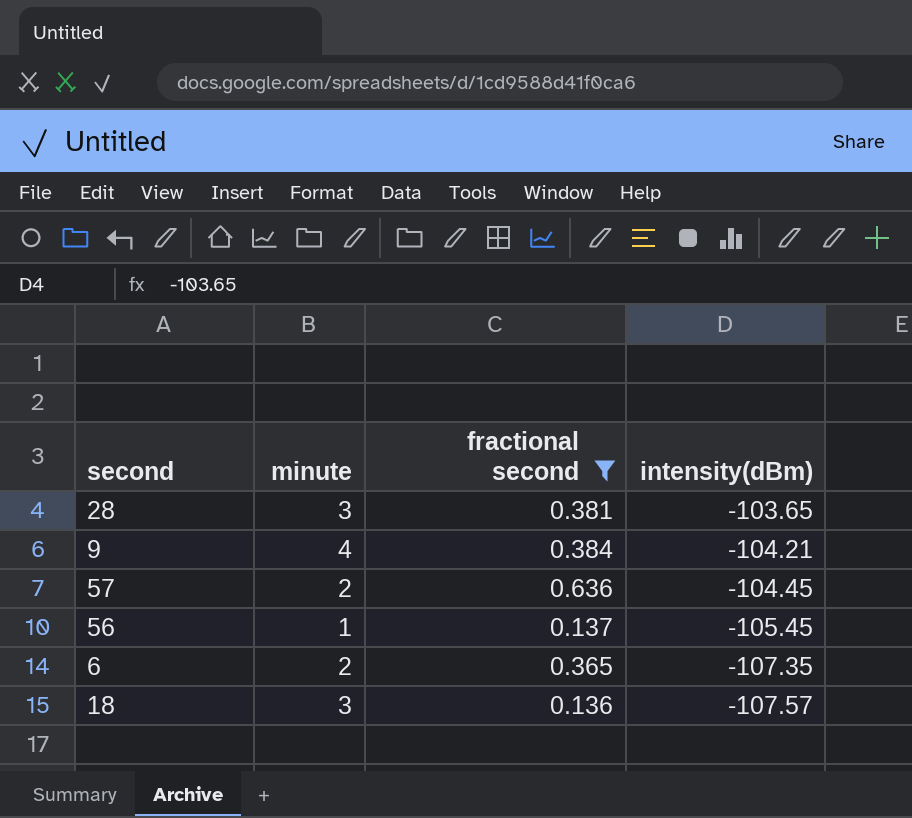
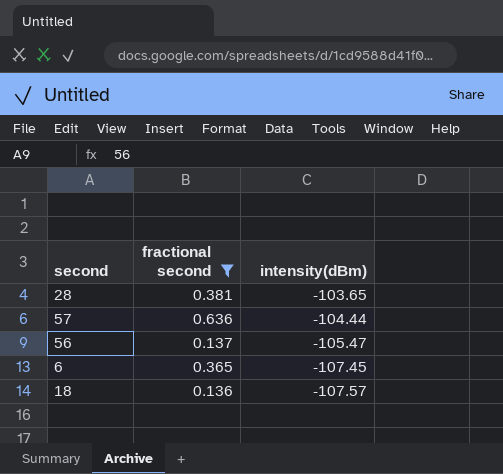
column minute | position: 2 -> none
row 9: 4 | 0.384 | -104.21 -> none
57 | intensity(dBm): -104.45 -> -104.44
56 | intensity(dBm): -105.45 -> -105.47
6 | intensity(dBm): -107.35 -> -107.45

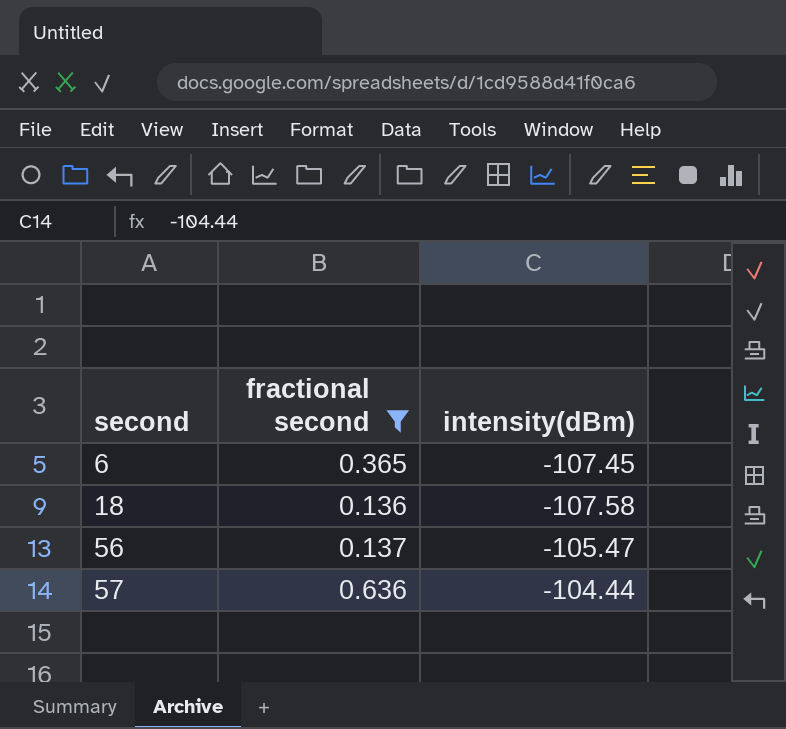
row order: intensity(dBm) descending -> second ascending
row 28: 0.381 | -103.65 -> none
18 | intensity(dBm): -107.57 -> -107.58

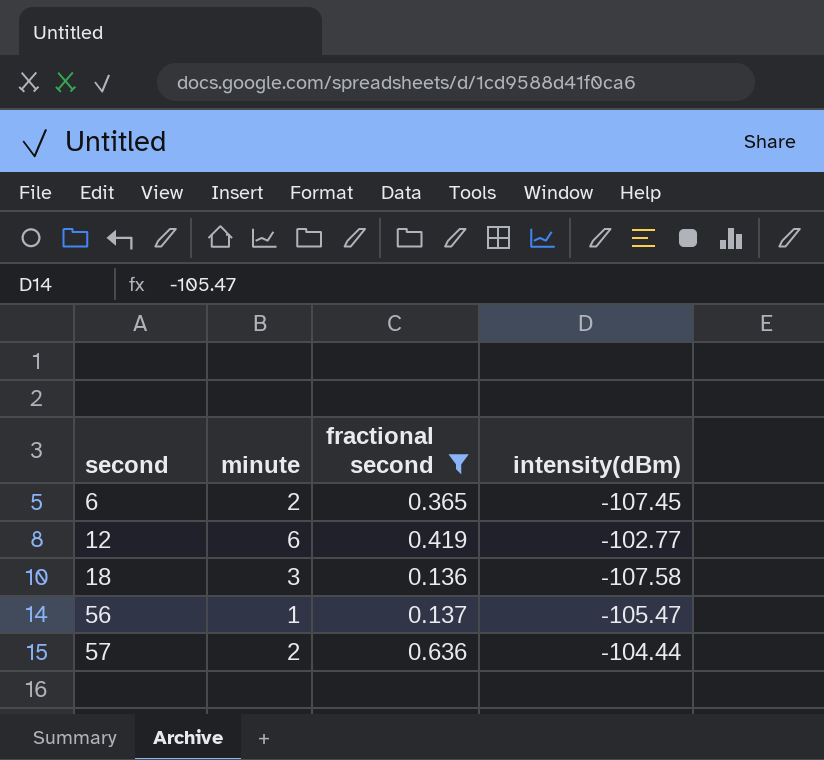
column minute | position: none -> 2
row 12: none -> 6 | 0.419 | -102.77

